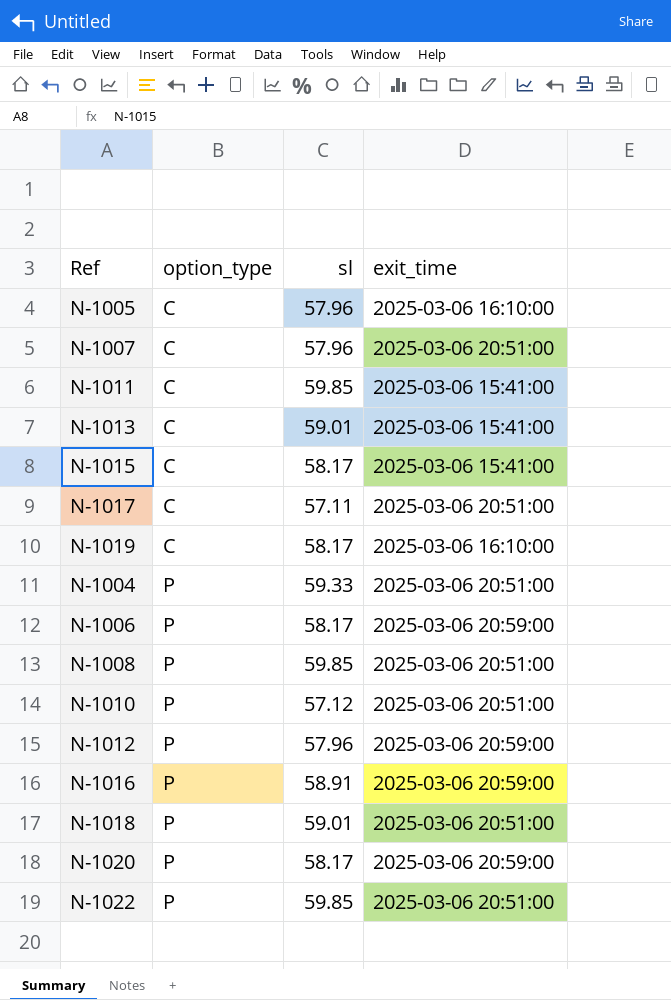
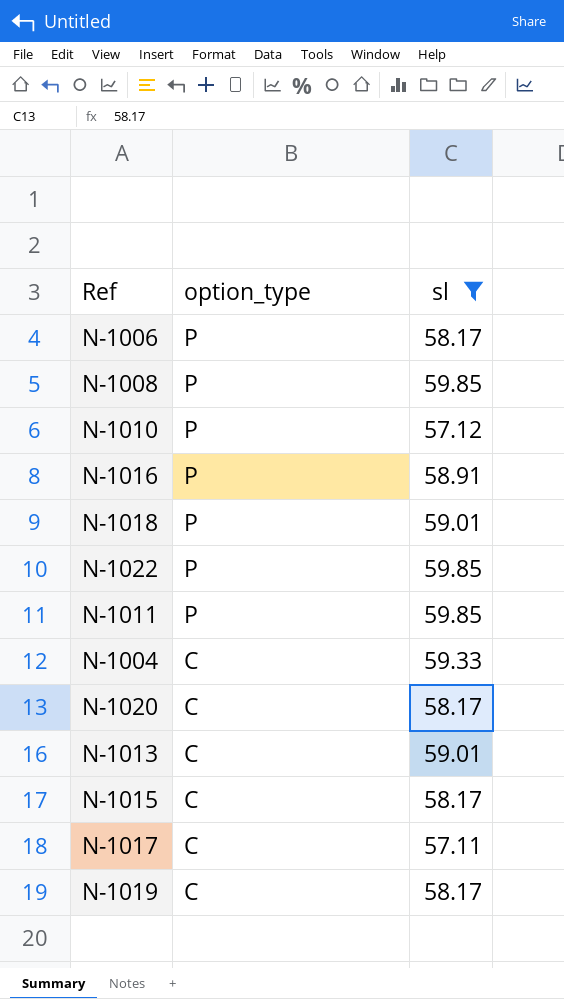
filter: none -> sl != 57.96
row order: option_type ascending -> option_type descending
column exit_time | position: 4 -> none
N-1011 | option_type: C -> P
N-1004 | option_type: P -> C
N-1020 | option_type: P -> C

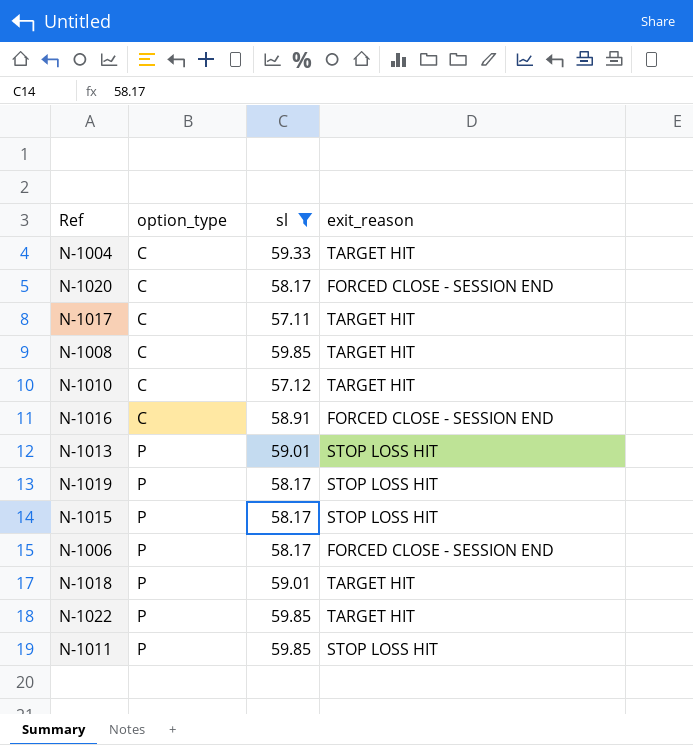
row order: option_type descending -> option_type ascending
column exit_reason | position: none -> 4
N-1008 | option_type: P -> C
N-1010 | option_type: P -> C
N-1016 | option_type: P -> C
N-1013 | option_type: C -> P
N-1019 | option_type: C -> P
N-1015 | option_type: C -> P

